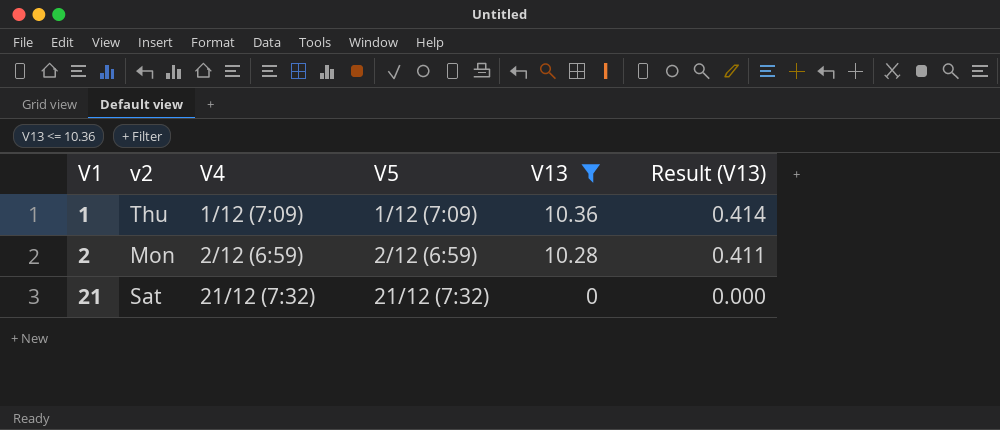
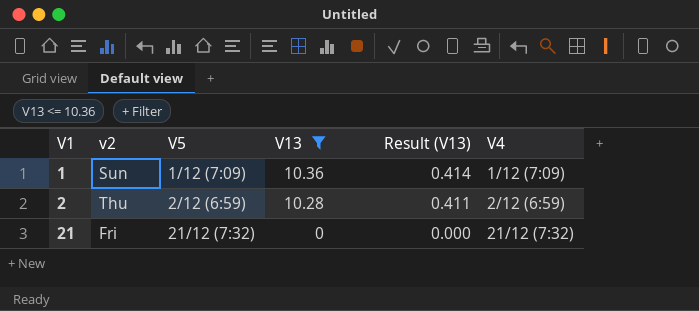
column V4 | position: 3 -> 6
1 | v2: Thu -> Sun
2 | v2: Mon -> Thu
21 | v2: Sat -> Fri

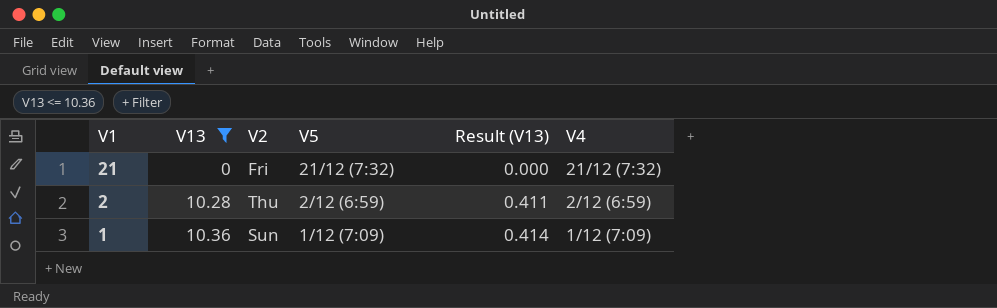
row order: V1 ascending -> V1 descending
column V13 | position: 4 -> 2
column name: v2 -> V2

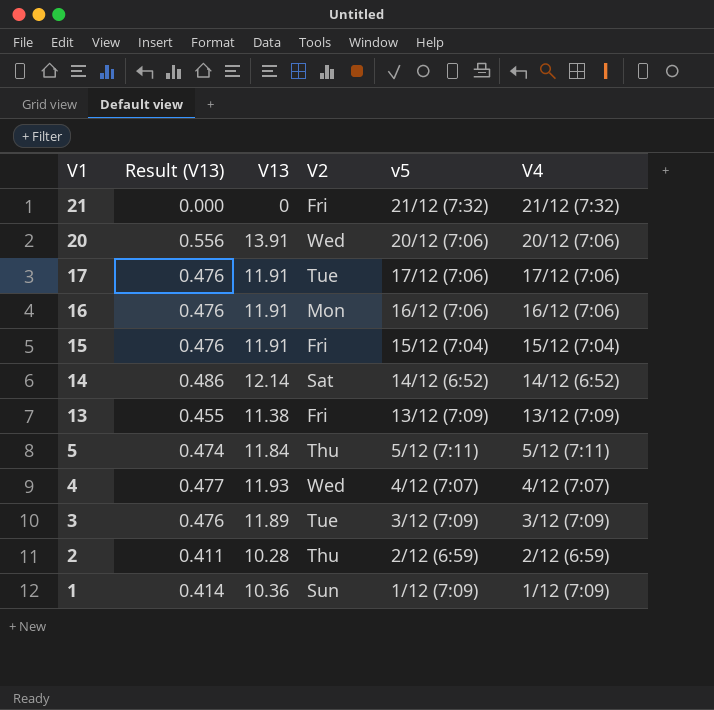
filter: V13 <= 10.36 -> none
column Result (V13) | position: 5 -> 2
column name: V5 -> v5

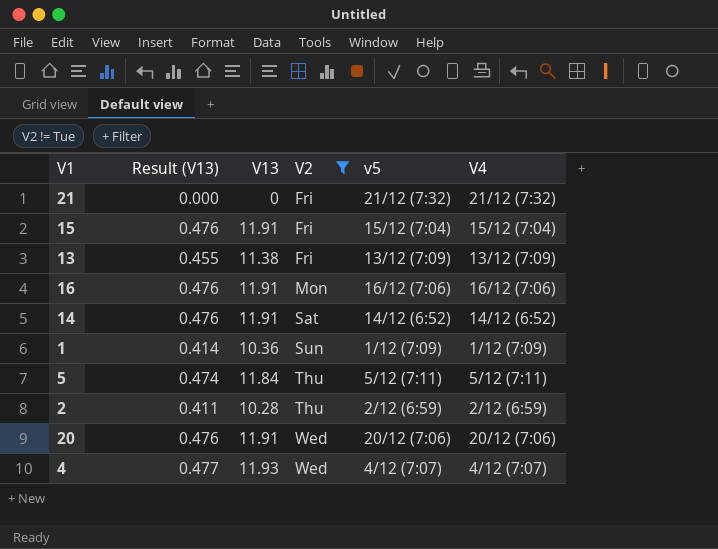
filter: none -> V2 != Tue
row order: V1 descending -> V2 ascending
14 | Result (V13): 0.486 -> 0.476
14 | V13: 12.14 -> 11.91
20 | Result (V13): 0.556 -> 0.476
20 | V13: 13.91 -> 11.91

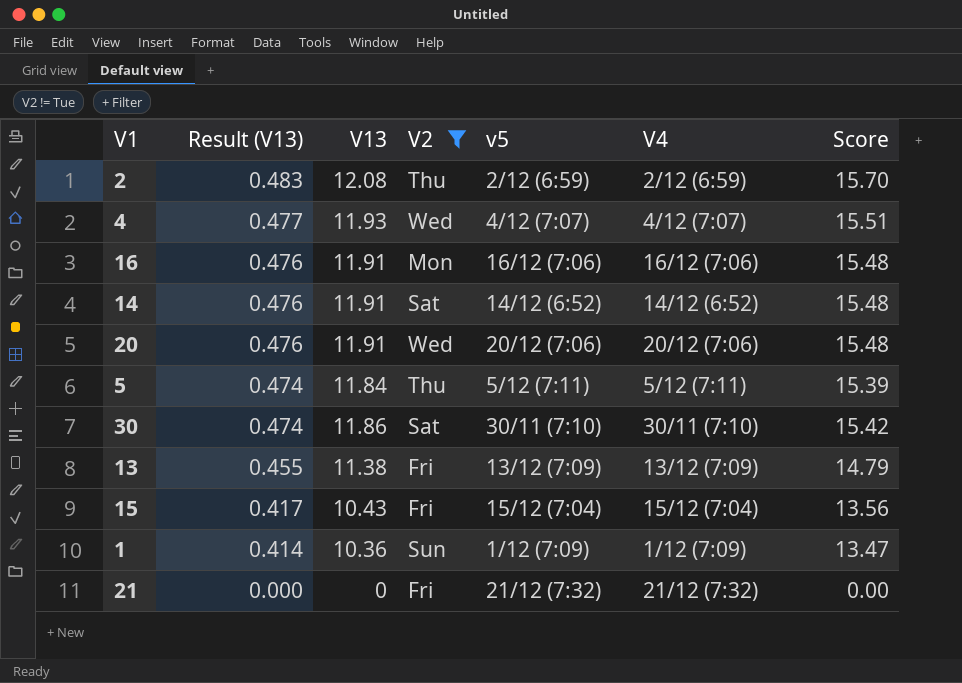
row order: V2 ascending -> Result (V13) descending
column Score | formula: none -> [V13] * 1.3
2 | Result (V13): 0.411 -> 0.483
2 | V13: 10.28 -> 12.08
row 30: none -> 0.474 | 11.86 | Sat | 30/11 (7:10) | 30/11 (7:10) | 15.42
15 | Result (V13): 0.476 -> 0.417
15 | V13: 11.91 -> 10.43

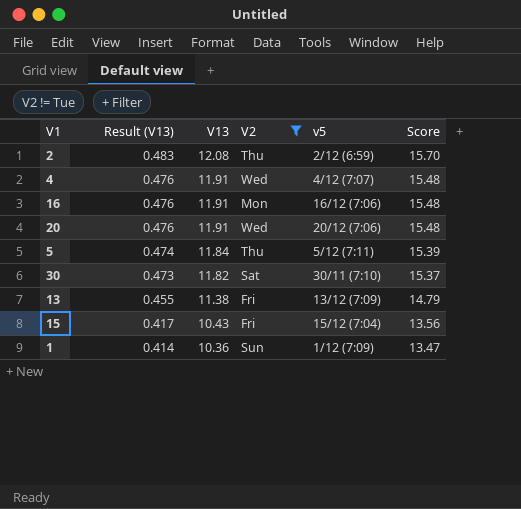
column V4 | position: 6 -> none
row 14: 0.476 | 11.91 | Sat | 14/12 (6:52) | 14/12 (6:52) | 15.48 -> none
row 21: 0.000 | 0 | Fri | 21/12 (7:32) | 21/12 (7:32) | 0.00 -> none
4 | Result (V13): 0.477 -> 0.476
4 | V13: 11.93 -> 11.91
4 | Score: 15.51 -> 15.48
30 | Result (V13): 0.474 -> 0.473
30 | V13: 11.86 -> 11.82
30 | Score: 15.42 -> 15.37

